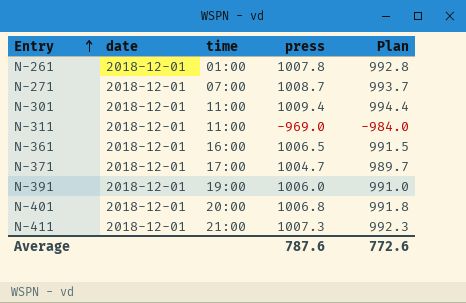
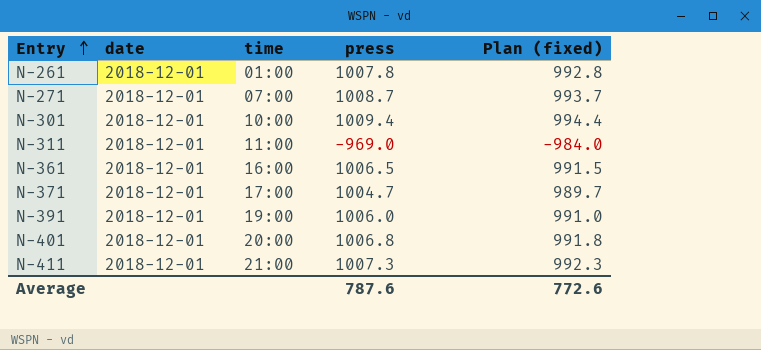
column name: Plan -> Plan (fixed)
N-301 | time: 11:00 -> 10:00

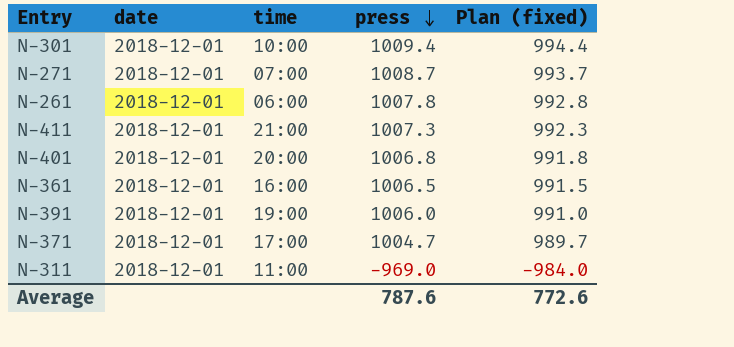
row order: Entry ascending -> press descending
N-261 | time: 01:00 -> 06:00

